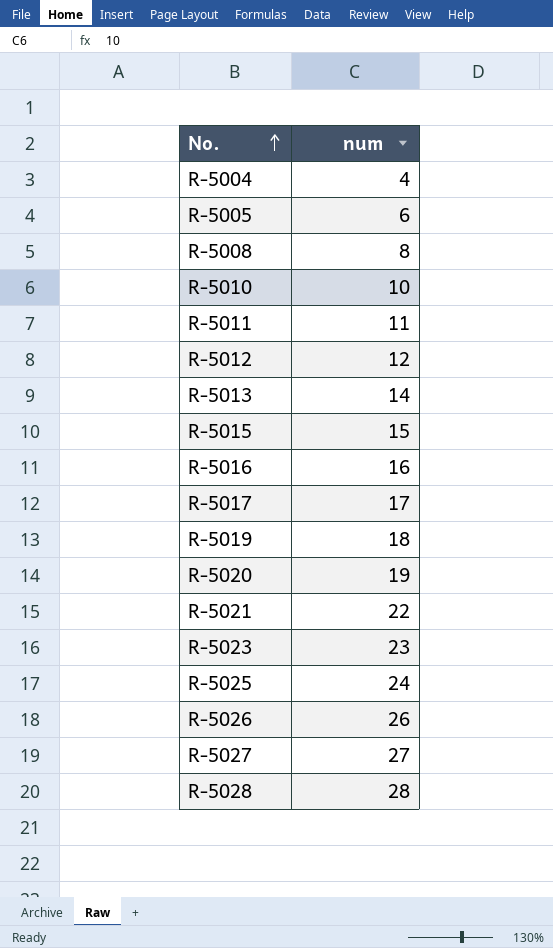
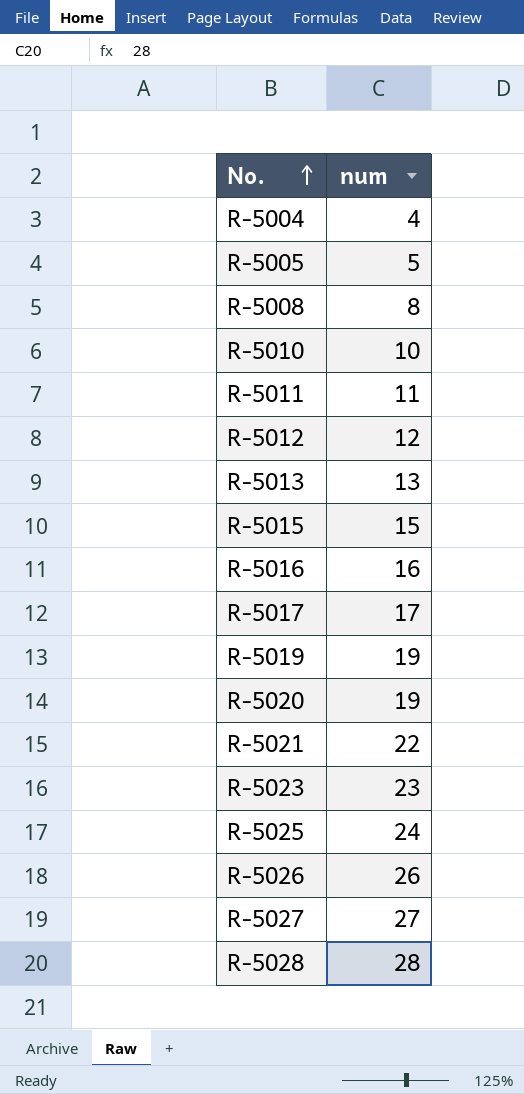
R-5005 | num: 6 -> 5
R-5013 | num: 14 -> 13
R-5019 | num: 18 -> 19

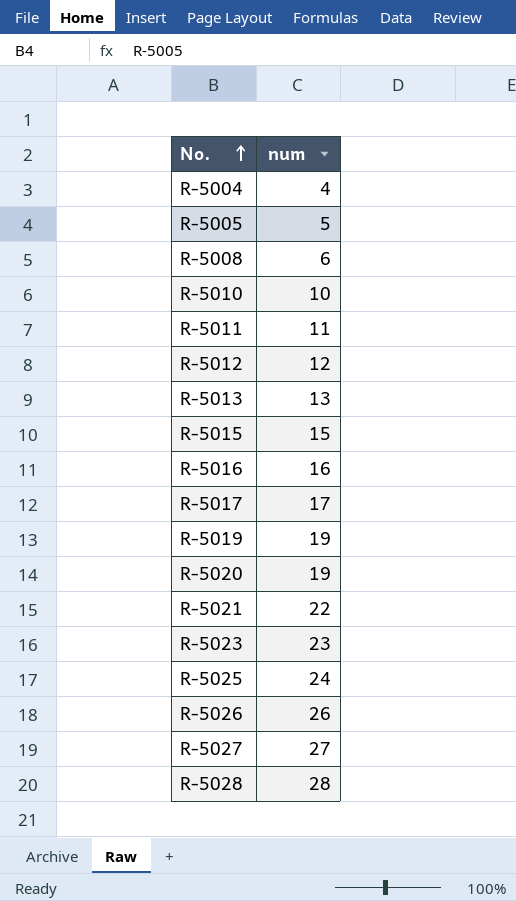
R-5008 | num: 8 -> 6

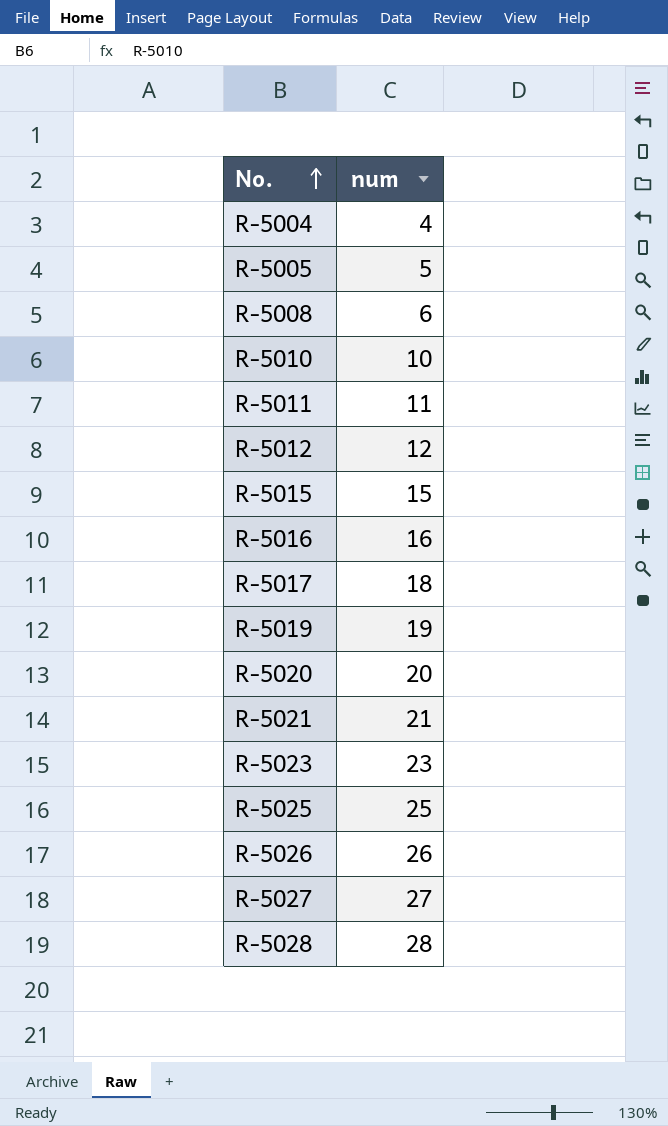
row R-5013: 13 -> none
R-5017 | num: 17 -> 18
R-5020 | num: 19 -> 20
R-5021 | num: 22 -> 21
R-5025 | num: 24 -> 25

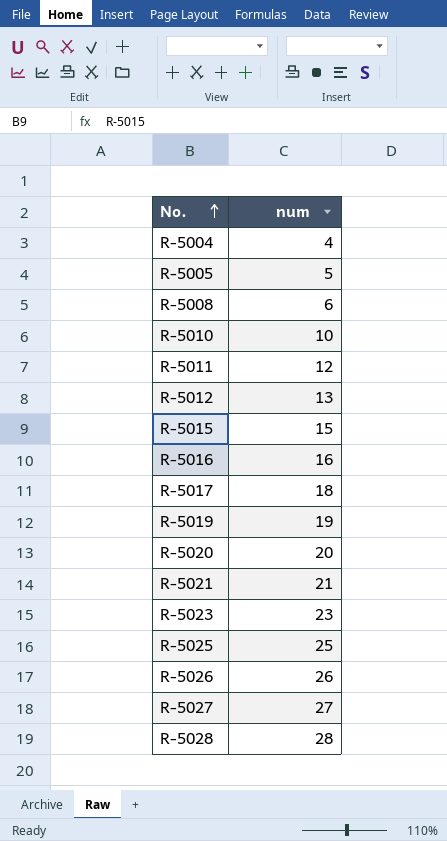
R-5011 | num: 11 -> 12
R-5012 | num: 12 -> 13

